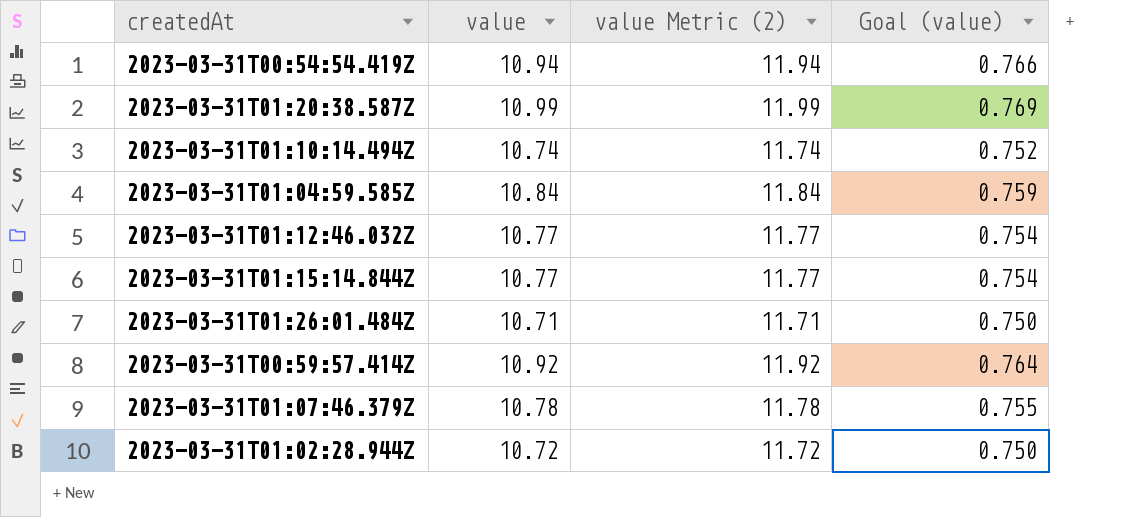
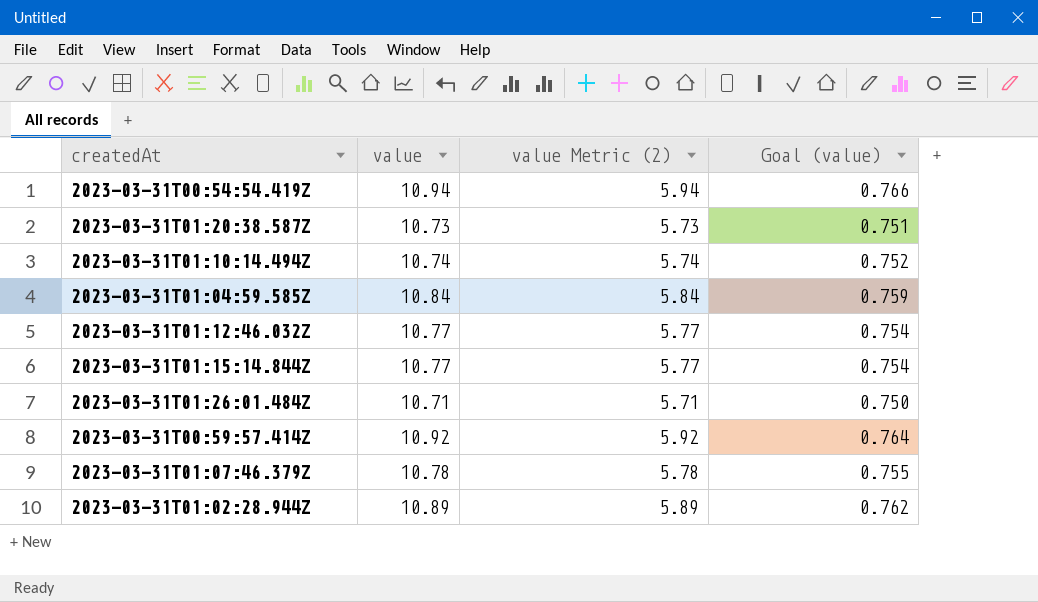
column value Metric (2) | formula: [value] + 1 -> [value] - 5
2023-03-31T01:20:38.587Z | value: 10.99 -> 10.73
2023-03-31T01:20:38.587Z | Goal (value): 0.769 -> 0.751
2023-03-31T01:02:28.944Z | value: 10.72 -> 10.89
2023-03-31T01:02:28.944Z | Goal (value): 0.750 -> 0.762

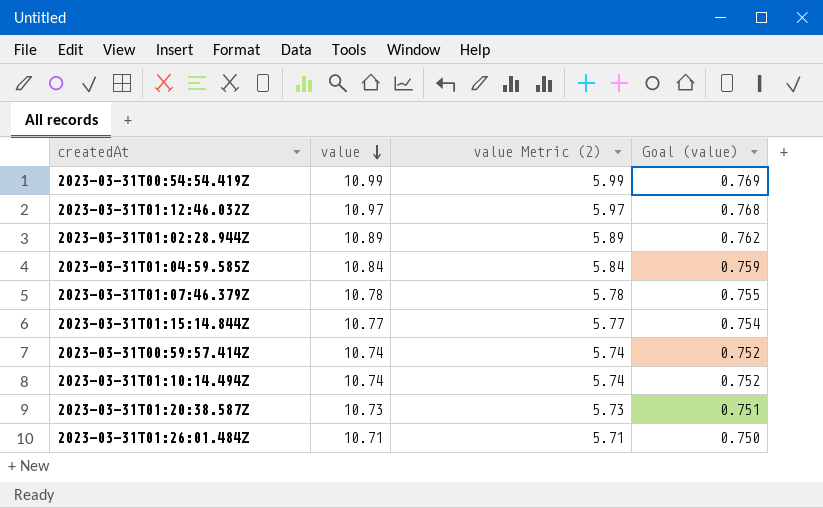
row order: none -> value descending
2023-03-31T00:54:54.419Z | value: 10.94 -> 10.99
2023-03-31T00:54:54.419Z | value Metric (2): 5.94 -> 5.99
2023-03-31T00:54:54.419Z | Goal (value): 0.766 -> 0.769
2023-03-31T01:12:46.032Z | value: 10.77 -> 10.97
2023-03-31T01:12:46.032Z | value Metric (2): 5.77 -> 5.97
2023-03-31T01:12:46.032Z | Goal (value): 0.754 -> 0.768
2023-03-31T00:59:57.414Z | value: 10.92 -> 10.74
2023-03-31T00:59:57.414Z | value Metric (2): 5.92 -> 5.74
2023-03-31T00:59:57.414Z | Goal (value): 0.764 -> 0.752

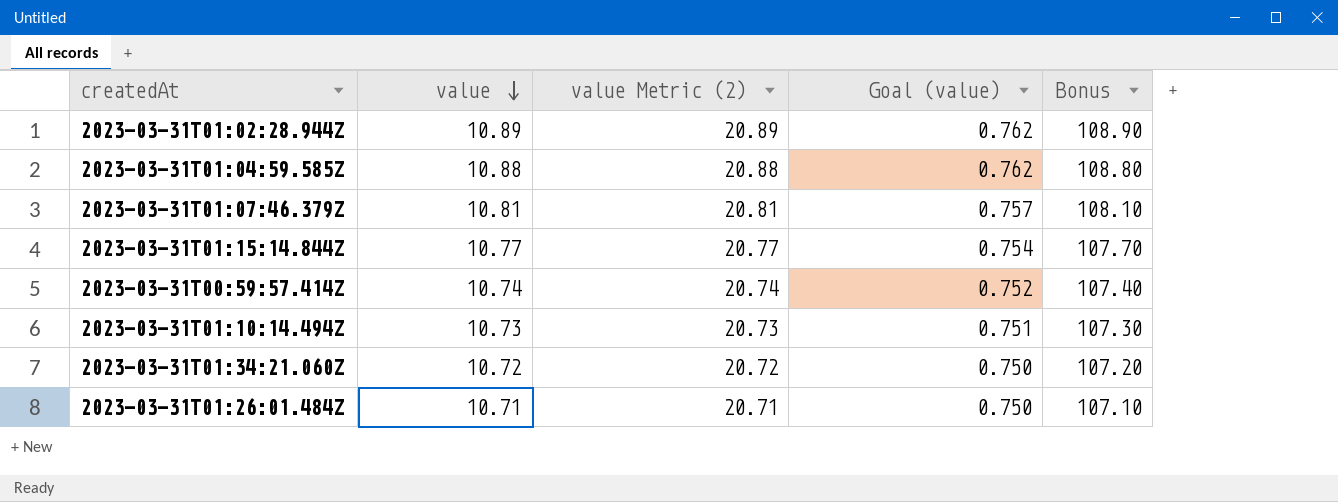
column value Metric (2) | formula: [value] - 5 -> [value] + 10
column Bonus | formula: none -> [value] * 10
row 2023-03-31T00:54:54.419Z: 10.99 | 5.99 | 0.769 -> none
row 2023-03-31T01:12:46.032Z: 10.97 | 5.97 | 0.768 -> none
row 2023-03-31T01:20:38.587Z: 10.73 | 5.73 | 0.751 -> none
2023-03-31T01:04:59.585Z | value: 10.84 -> 10.88
2023-03-31T01:04:59.585Z | Goal (value): 0.759 -> 0.762
2023-03-31T01:07:46.379Z | value: 10.78 -> 10.81
2023-03-31T01:07:46.379Z | Goal (value): 0.755 -> 0.757
2023-03-31T01:10:14.494Z | value: 10.74 -> 10.73
2023-03-31T01:10:14.494Z | Goal (value): 0.752 -> 0.751
row 2023-03-31T01:34:21.060Z: none -> 10.72 | 20.72 | 0.750 | 107.20

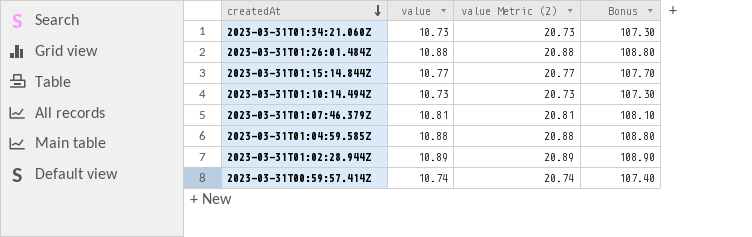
row order: value descending -> createdAt descending
column Goal (value) | formula: [value] * 0.07 -> none
2023-03-31T01:34:21.060Z | value: 10.72 -> 10.73
2023-03-31T01:34:21.060Z | value Metric (2): 20.72 -> 20.73
2023-03-31T01:34:21.060Z | Bonus: 107.20 -> 107.30
2023-03-31T01:26:01.484Z | value: 10.71 -> 10.88
2023-03-31T01:26:01.484Z | value Metric (2): 20.71 -> 20.88
2023-03-31T01:26:01.484Z | Bonus: 107.10 -> 108.80

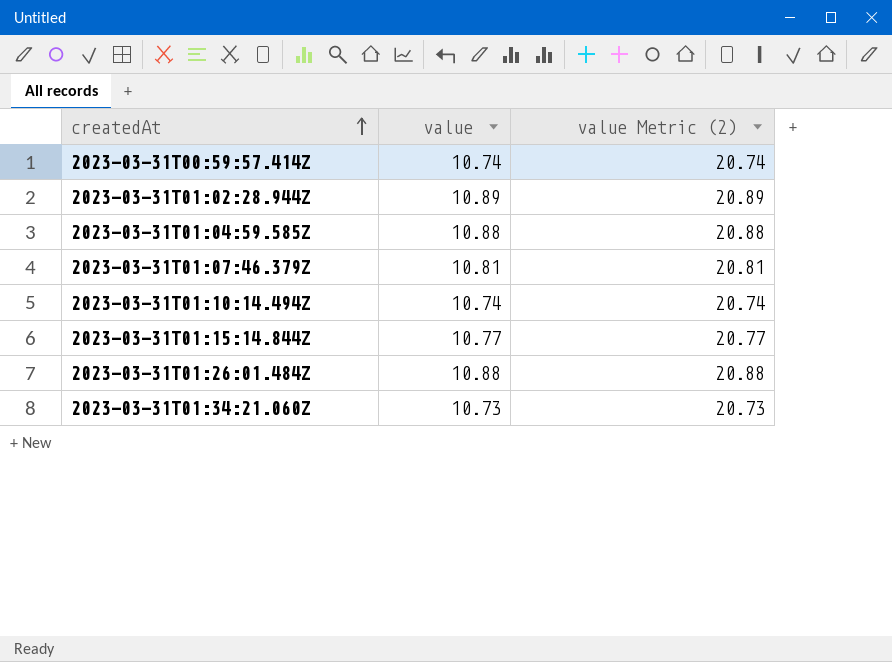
row order: createdAt descending -> createdAt ascending
column Bonus | formula: [value] * 10 -> none
2023-03-31T01:10:14.494Z | value: 10.73 -> 10.74
2023-03-31T01:10:14.494Z | value Metric (2): 20.73 -> 20.74

